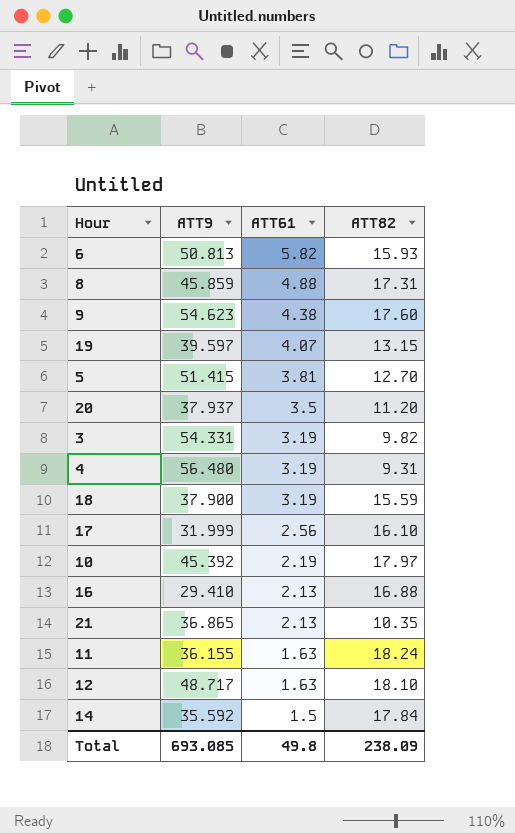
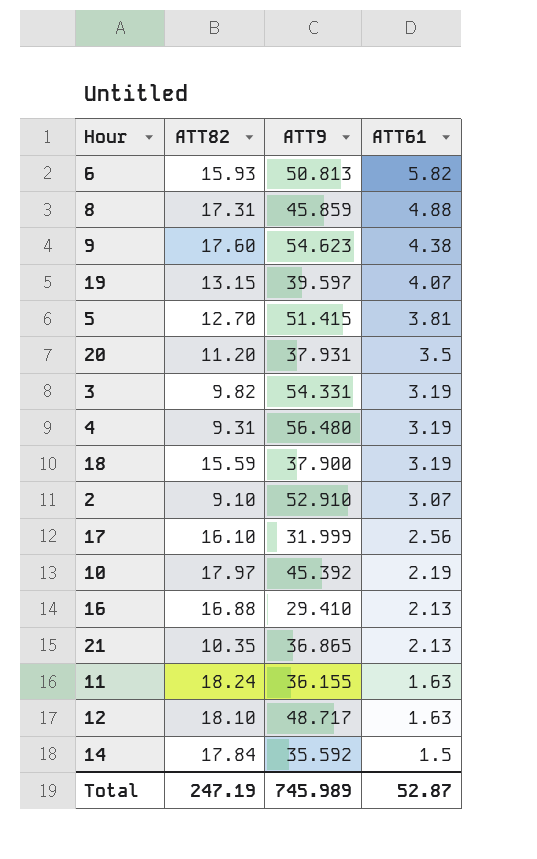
column ATT82 | position: 4 -> 2
20 | ATT9: 37.937 -> 37.931
row 2: none -> 9.10 | 52.910 | 3.07
Total | ATT82: 238.09 -> 247.19
Total | ATT9: 693.085 -> 745.989
Total | ATT61: 49.8 -> 52.87

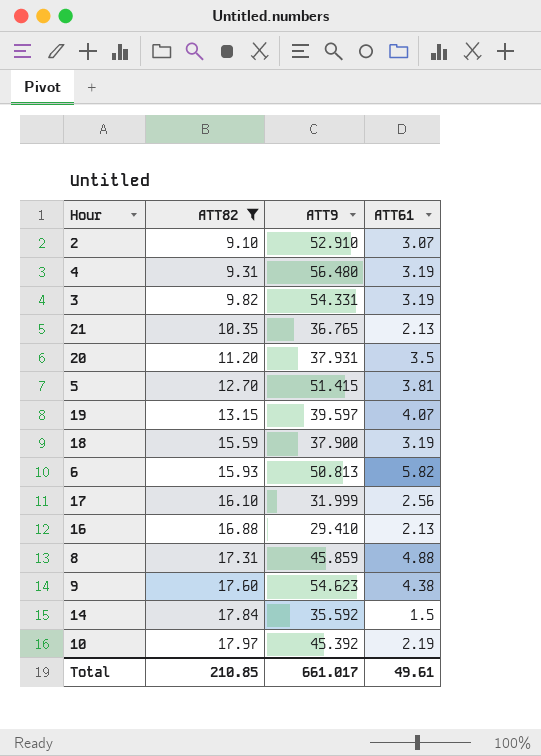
filter: none -> ATT82 <= 17.97
row order: ATT61 descending -> ATT82 ascending
21 | ATT9: 36.865 -> 36.765
Total | ATT82: 247.19 -> 210.85
Total | ATT9: 745.989 -> 661.017
Total | ATT61: 52.87 -> 49.61

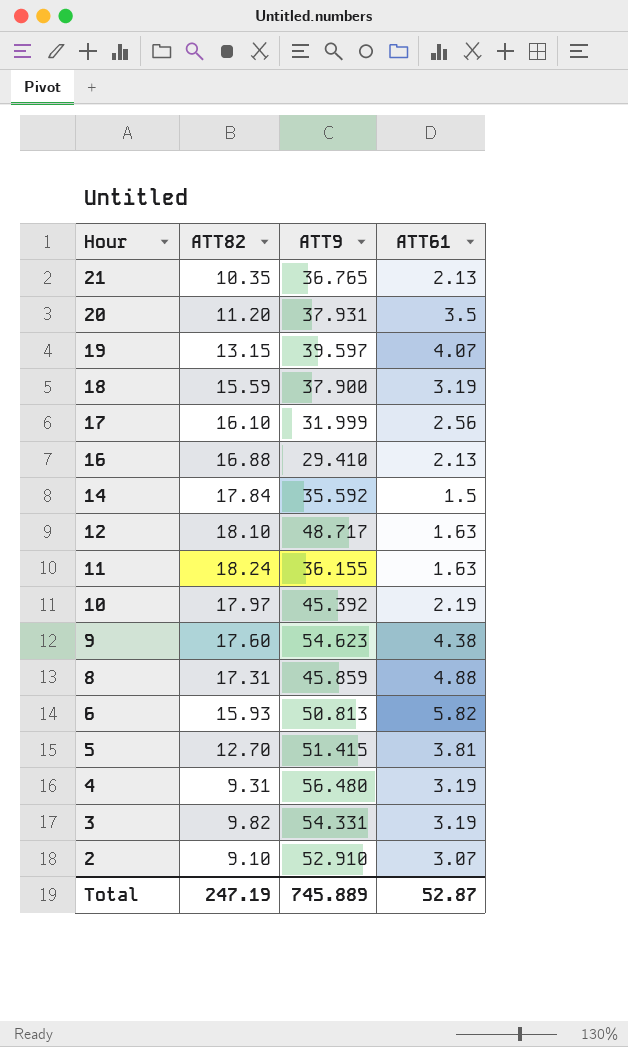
filter: ATT82 <= 17.97 -> none
row order: ATT82 ascending -> Hour descending
Total | ATT82: 210.85 -> 247.19
Total | ATT9: 661.017 -> 745.889
Total | ATT61: 49.61 -> 52.87

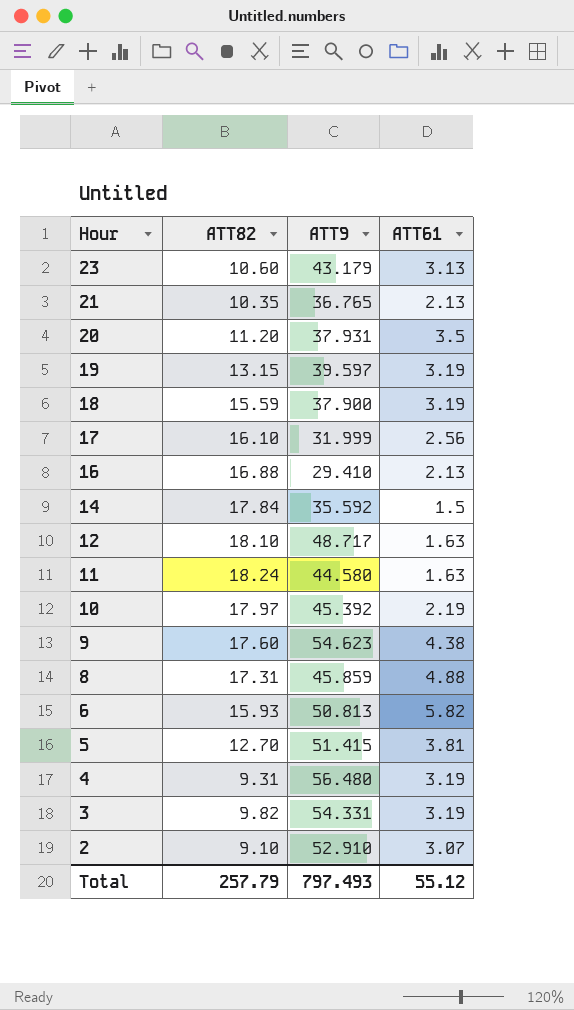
row 23: none -> 10.60 | 43.179 | 3.13
19 | ATT61: 4.07 -> 3.19
11 | ATT9: 36.155 -> 44.580
Total | ATT82: 247.19 -> 257.79
Total | ATT9: 745.889 -> 797.493
Total | ATT61: 52.87 -> 55.12

